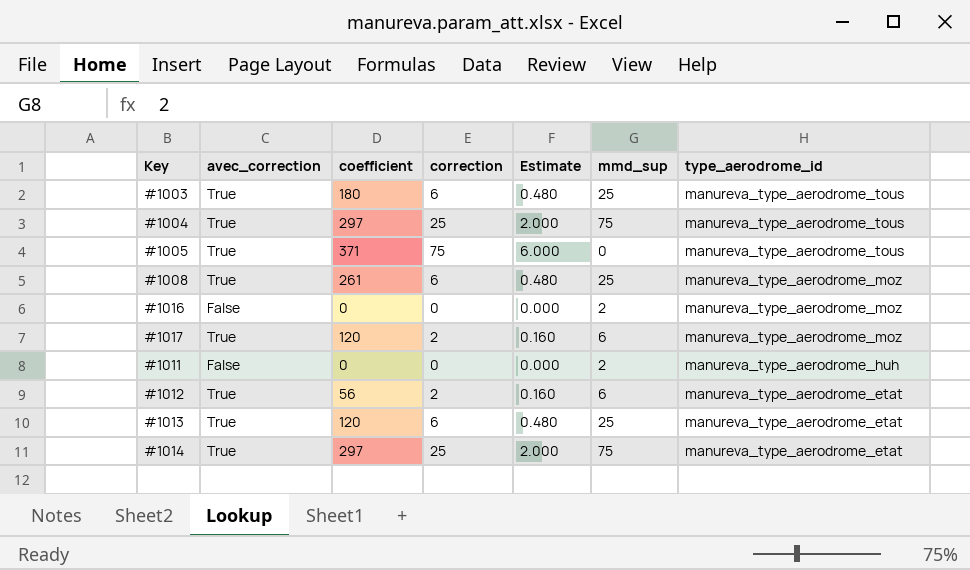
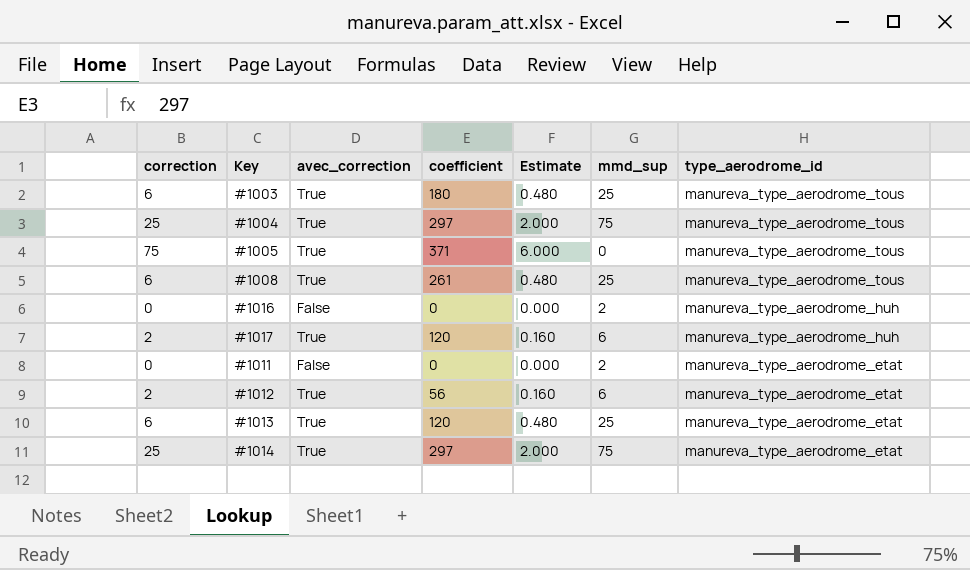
column correction | position: 4 -> 1
#1008 | type_aerodrome_id: manureva_type_aerodrome_moz -> manureva_type_aerodrome_tous
#1016 | type_aerodrome_id: manureva_type_aerodrome_moz -> manureva_type_aerodrome_huh
#1017 | type_aerodrome_id: manureva_type_aerodrome_moz -> manureva_type_aerodrome_huh
#1011 | type_aerodrome_id: manureva_type_aerodrome_huh -> manureva_type_aerodrome_etat

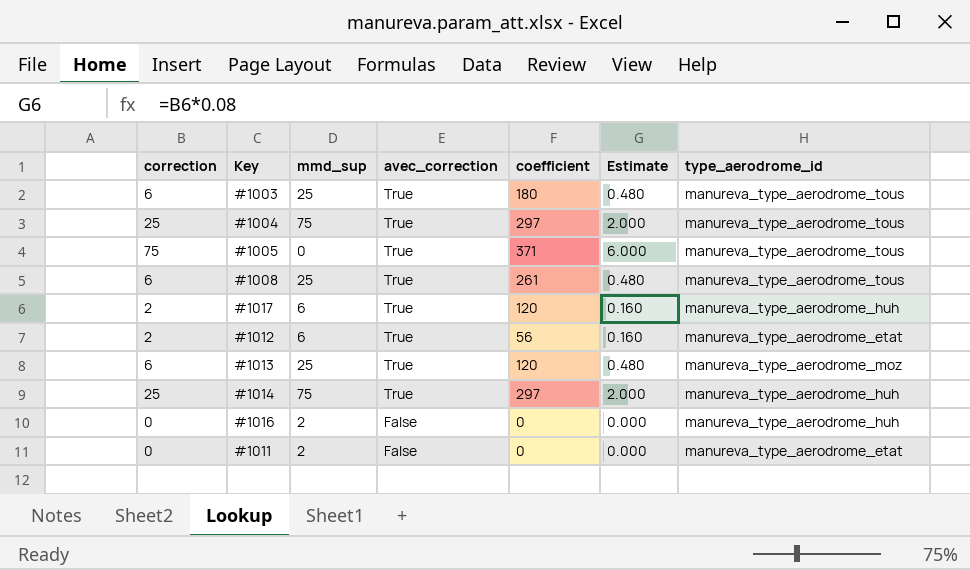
row order: type_aerodrome_id descending -> avec_correction descending
column mmd_sup | position: 6 -> 3
#1013 | type_aerodrome_id: manureva_type_aerodrome_etat -> manureva_type_aerodrome_moz
#1014 | type_aerodrome_id: manureva_type_aerodrome_etat -> manureva_type_aerodrome_huh

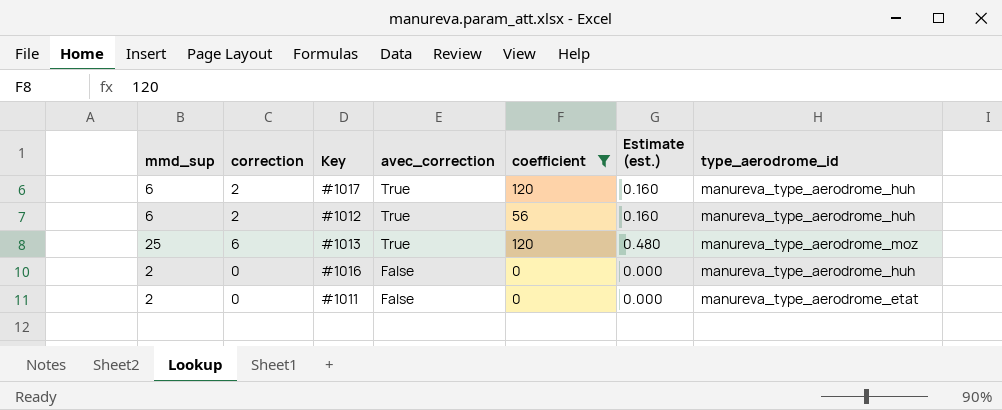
filter: none -> coefficient <= 120
column mmd_sup | position: 3 -> 1
column name: Estimate -> Estimate (est.)
#1012 | type_aerodrome_id: manureva_type_aerodrome_etat -> manureva_type_aerodrome_huh

